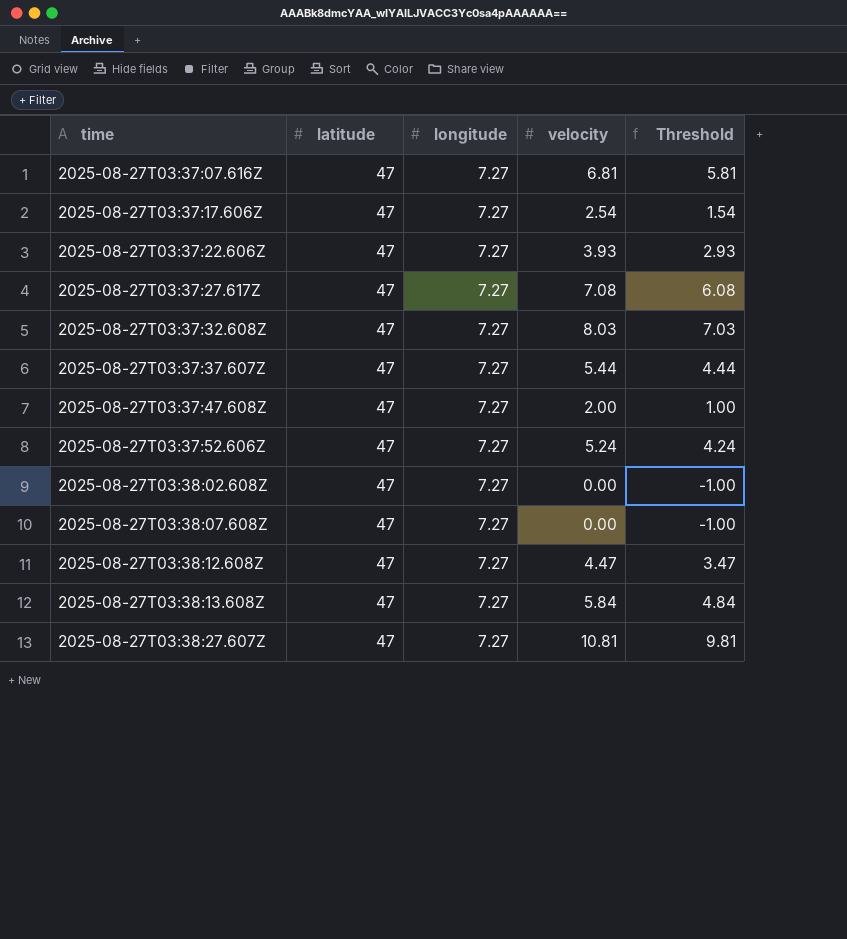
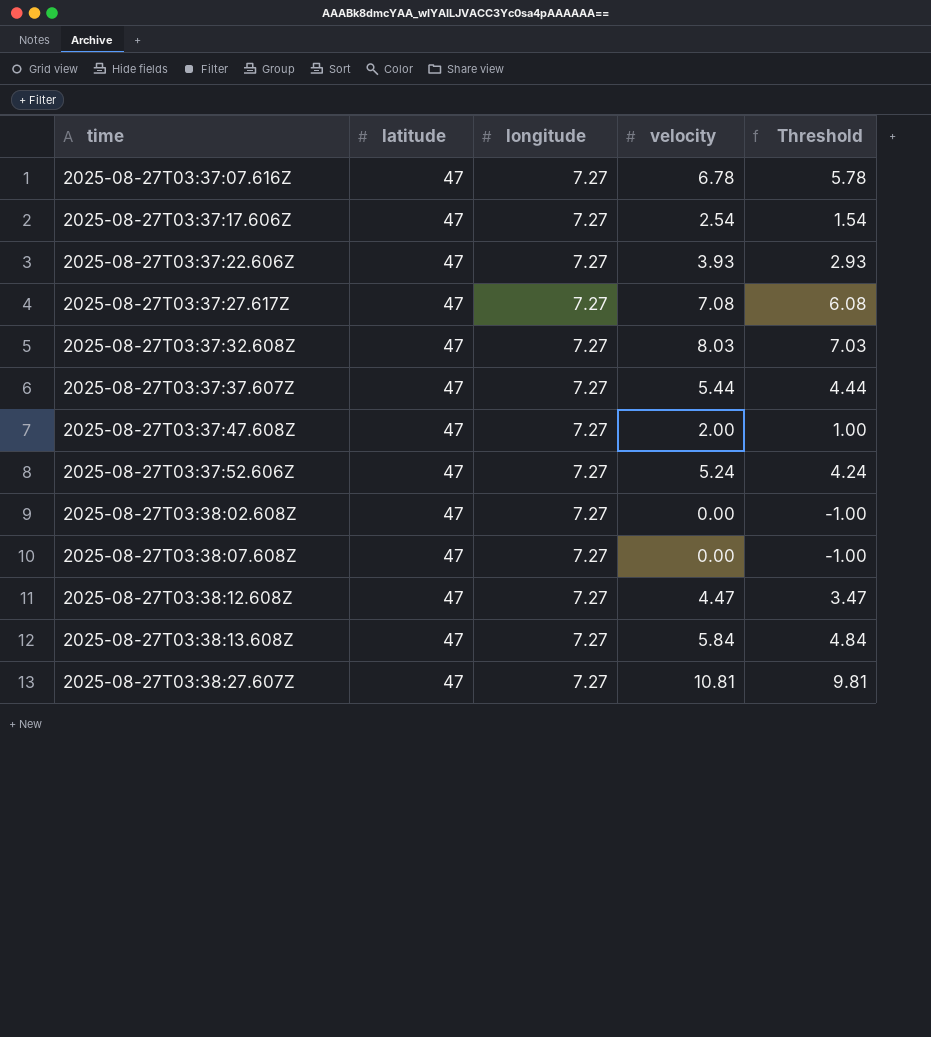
2025-08-27T03:37:07.616Z | velocity: 6.81 -> 6.78
2025-08-27T03:37:07.616Z | Threshold: 5.81 -> 5.78

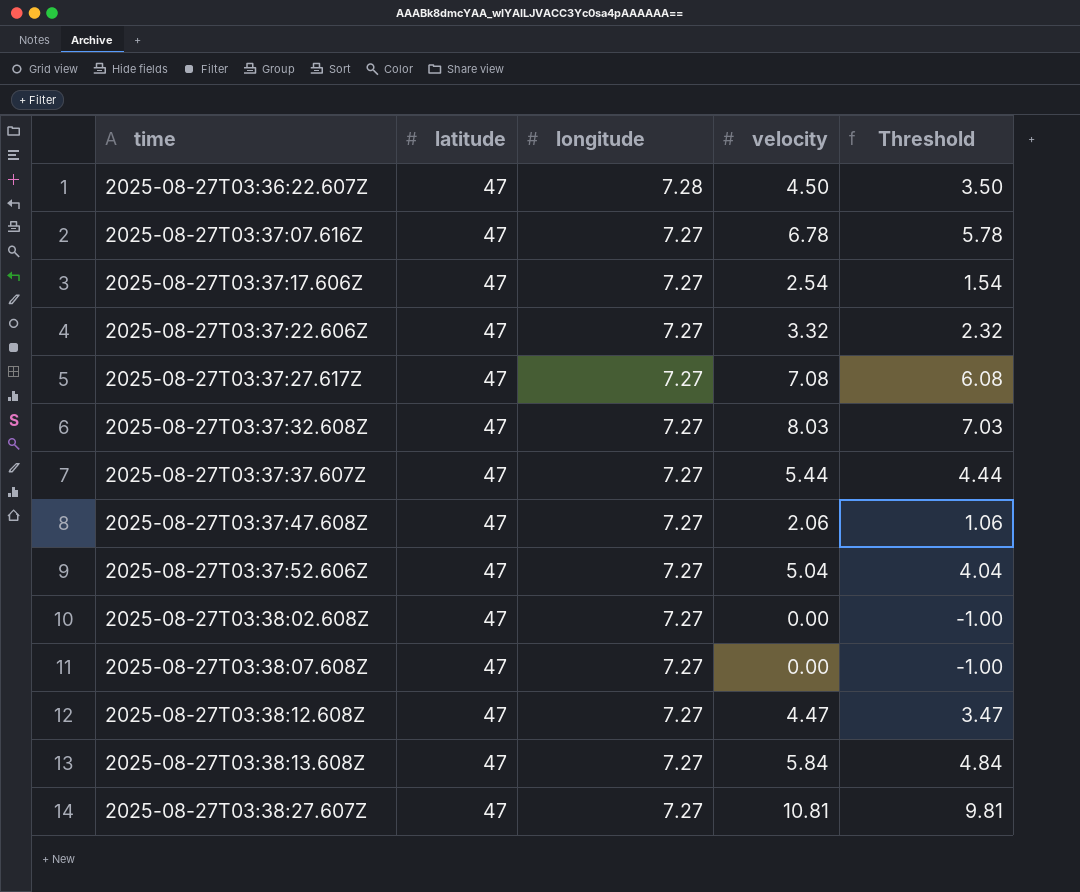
row 2025-08-27T03:36:22.607Z: none -> 47 | 7.28 | 4.50 | 3.50
2025-08-27T03:37:22.606Z | velocity: 3.93 -> 3.32
2025-08-27T03:37:22.606Z | Threshold: 2.93 -> 2.32
2025-08-27T03:37:47.608Z | velocity: 2.00 -> 2.06
2025-08-27T03:37:47.608Z | Threshold: 1.00 -> 1.06
2025-08-27T03:37:52.606Z | velocity: 5.24 -> 5.04
2025-08-27T03:37:52.606Z | Threshold: 4.24 -> 4.04

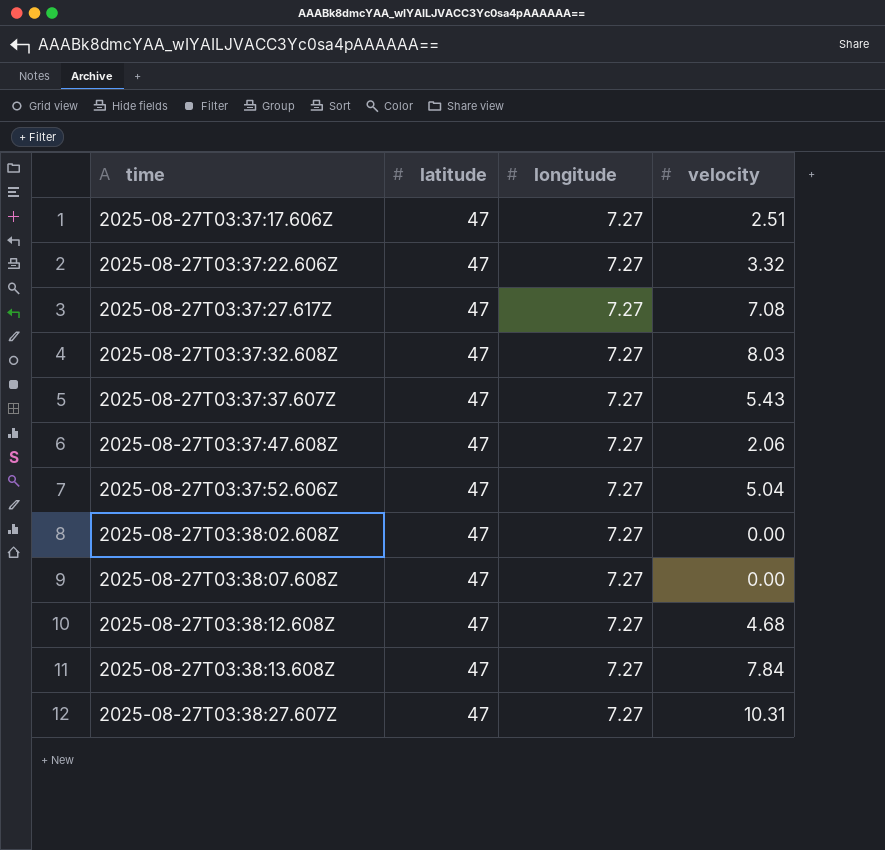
column Threshold | formula: [velocity] - 1 -> none
row 2025-08-27T03:36:22.607Z: 47 | 7.28 | 4.50 | 3.50 -> none
row 2025-08-27T03:37:07.616Z: 47 | 7.27 | 6.78 | 5.78 -> none
2025-08-27T03:37:17.606Z | velocity: 2.54 -> 2.51
2025-08-27T03:37:37.607Z | velocity: 5.44 -> 5.43
2025-08-27T03:38:12.608Z | velocity: 4.47 -> 4.68
2025-08-27T03:38:13.608Z | velocity: 5.84 -> 7.84
2025-08-27T03:38:27.607Z | velocity: 10.81 -> 10.31

